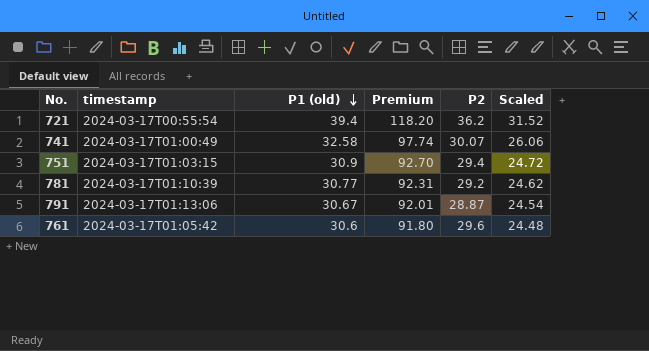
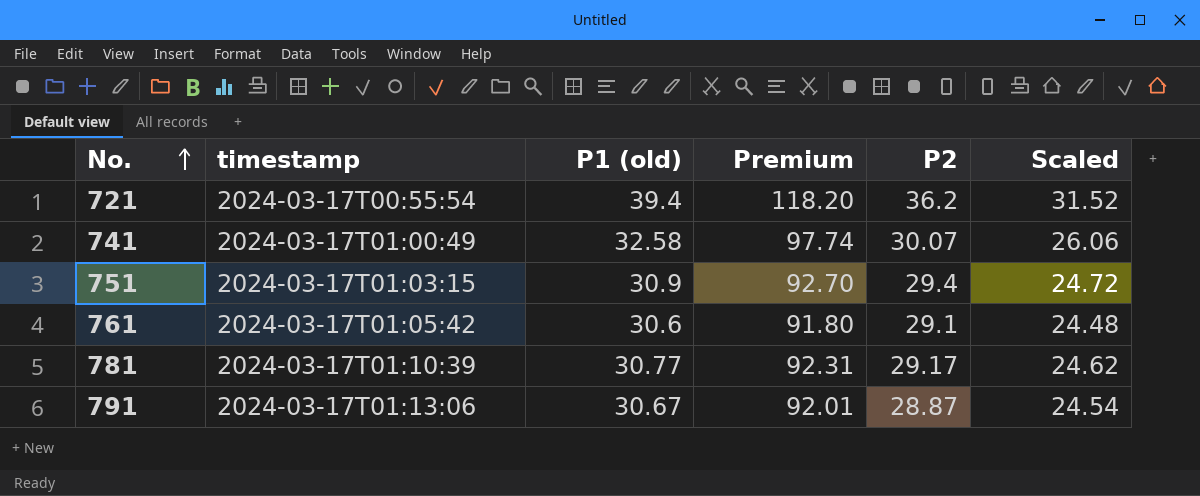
row order: P1 (old) descending -> No. ascending
761 | P2: 29.6 -> 29.1
781 | P2: 29.2 -> 29.17

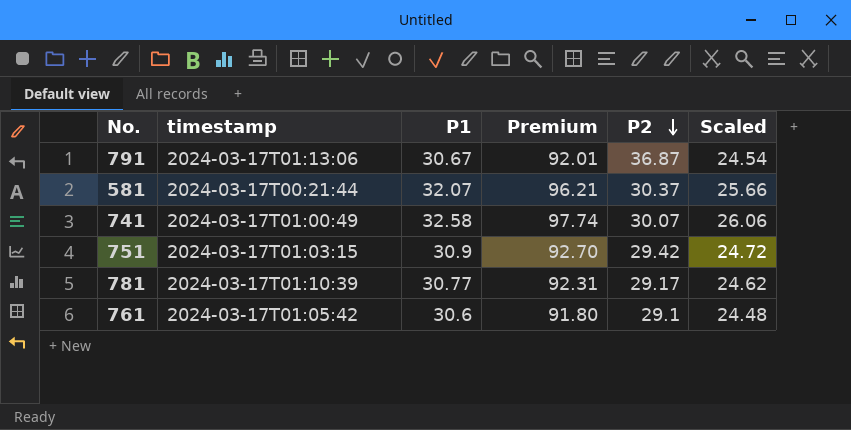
row order: No. ascending -> P2 descending
column name: P1 (old) -> P1
row 721: 2024-03-17T00:55:54 | 39.4 | 118.20 | 36.2 | 31.52 -> none
791 | P2: 28.87 -> 36.87
row 581: none -> 2024-03-17T00:21:44 | 32.07 | 96.21 | 30.37 | 25.66
751 | P2: 29.4 -> 29.42

